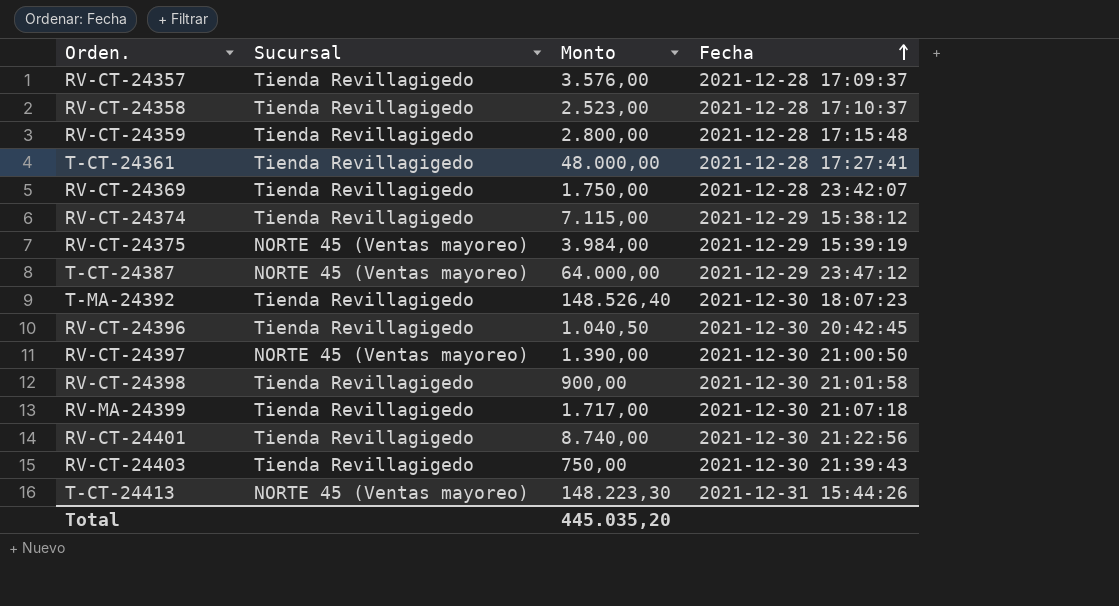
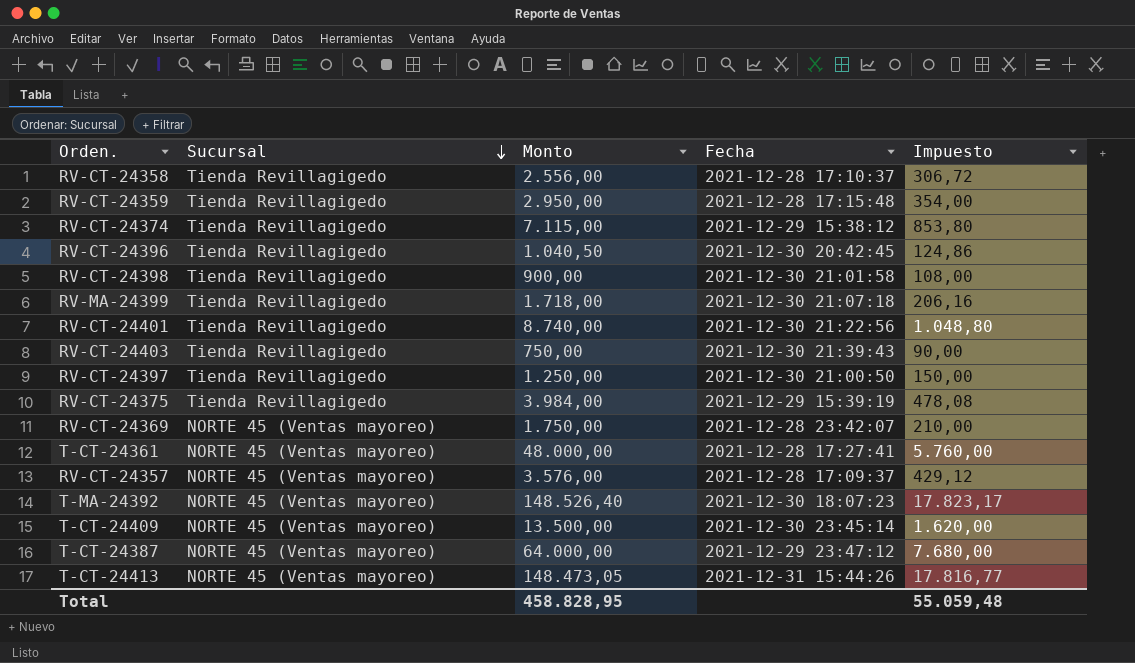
row order: Fecha ascending -> Sucursal descending
column Impuesto | formula: none -> [Monto] * 0,12
RV-CT-24358 | Monto: 2.523,00 -> 2.556,00
RV-CT-24359 | Monto: 2.800,00 -> 2.950,00
RV-MA-24399 | Monto: 1.717,00 -> 1.718,00
RV-CT-24397 | Sucursal: NORTE 45 (Ventas mayoreo) -> Tienda Revillagigedo
RV-CT-24397 | Monto: 1.390,00 -> 1.250,00
RV-CT-24375 | Sucursal: NORTE 45 (Ventas mayoreo) -> Tienda Revillagigedo
RV-CT-24369 | Sucursal: Tienda Revillagigedo -> NORTE 45 (Ventas mayoreo)
T-CT-24361 | Sucursal: Tienda Revillagigedo -> NORTE 45 (Ventas mayoreo)
RV-CT-24357 | Sucursal: Tienda Revillagigedo -> NORTE 45 (Ventas mayoreo)
T-MA-24392 | Sucursal: Tienda Revillagigedo -> NORTE 45 (Ventas mayoreo)
row T-CT-24409: none -> NORTE 45 (Ventas mayoreo) | 13.500,00 | 2021-12-30 23:45:14 | 1.620,00
T-CT-24413 | Monto: 148.223,30 -> 148.473,05
Total | Monto: 445.035,20 -> 458.828,95

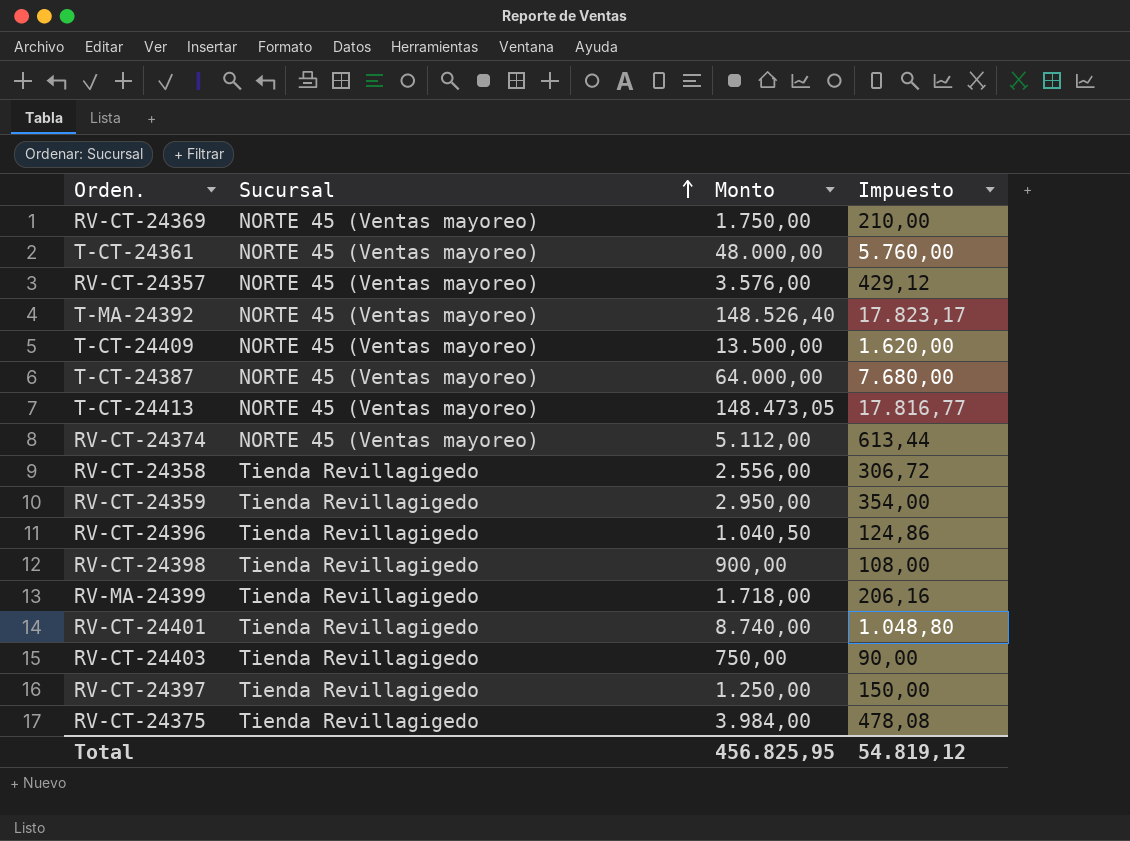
row order: Sucursal descending -> Sucursal ascending
column Fecha | position: 4 -> none
RV-CT-24374 | Sucursal: Tienda Revillagigedo -> NORTE 45 (Ventas mayoreo)
RV-CT-24374 | Monto: 7.115,00 -> 5.112,00
RV-CT-24374 | Impuesto: 853,80 -> 613,44
Total | Monto: 458.828,95 -> 456.825,95
Total | Impuesto: 55.059,48 -> 54.819,12

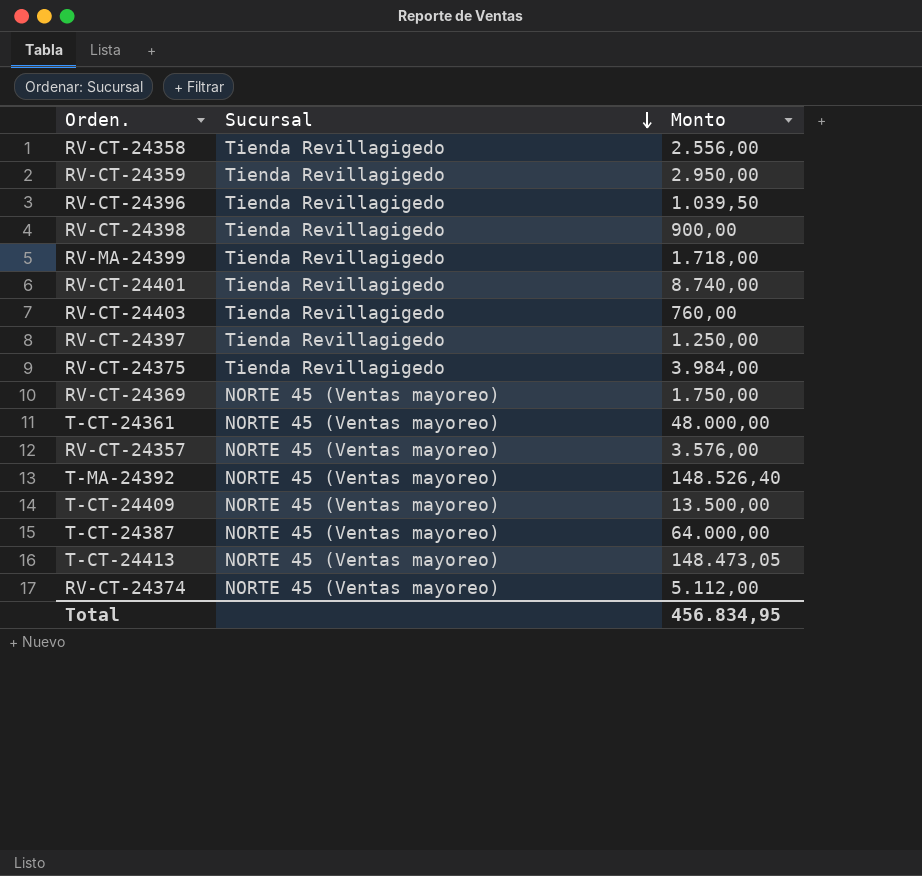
row order: Sucursal ascending -> Sucursal descending
column Impuesto | formula: [Monto] * 0,12 -> none
RV-CT-24396 | Monto: 1.040,50 -> 1.039,50
RV-CT-24403 | Monto: 750,00 -> 760,00
Total | Monto: 456.825,95 -> 456.834,95

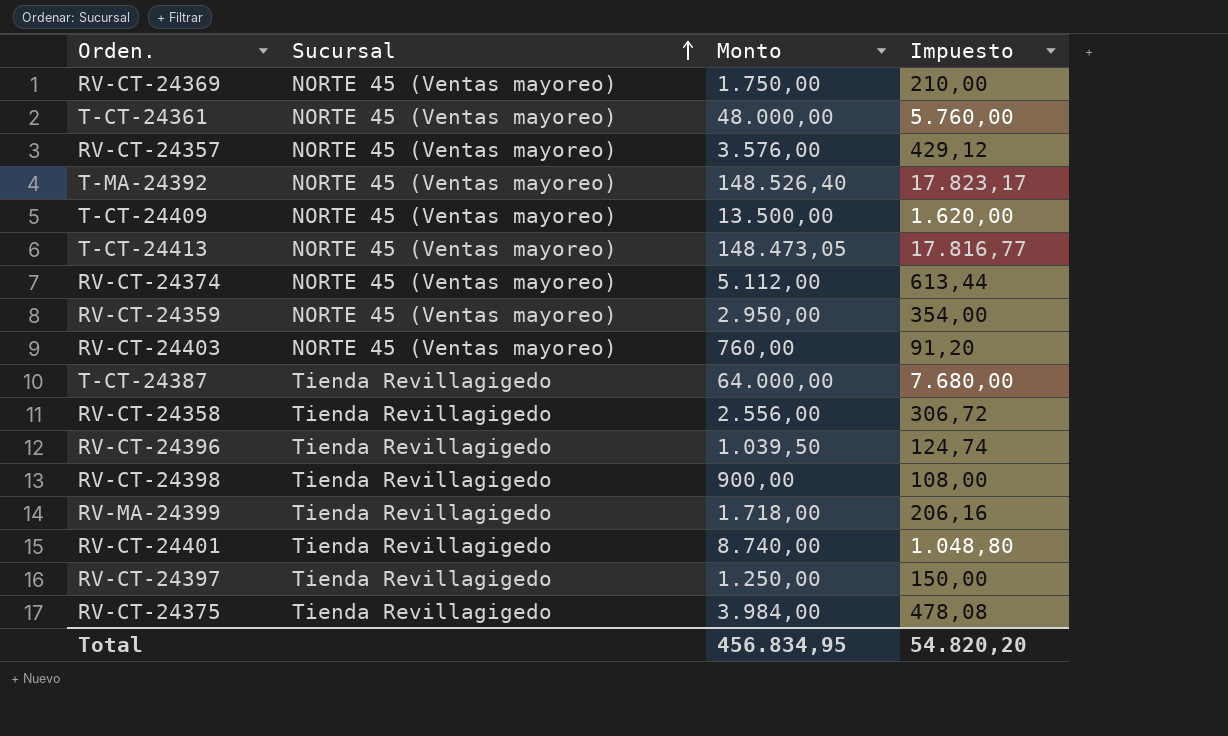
row order: Sucursal descending -> Sucursal ascending
column Impuesto | formula: none -> [Monto] * 0,12
RV-CT-24359 | Sucursal: Tienda Revillagigedo -> NORTE 45 (Ventas mayoreo)
RV-CT-24403 | Sucursal: Tienda Revillagigedo -> NORTE 45 (Ventas mayoreo)
T-CT-24387 | Sucursal: NORTE 45 (Ventas mayoreo) -> Tienda Revillagigedo

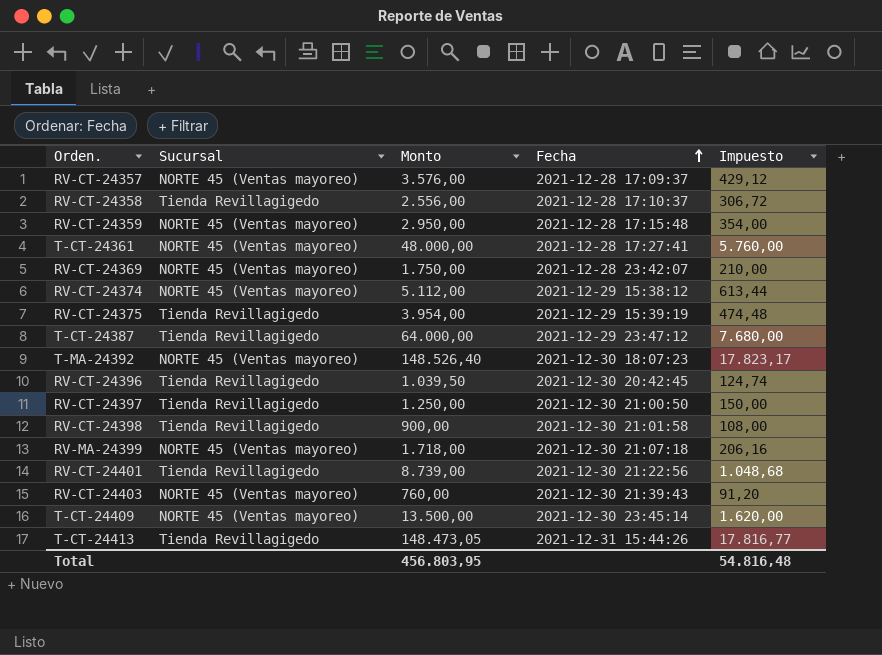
row order: Sucursal ascending -> Fecha ascending
column Fecha | position: none -> 4
RV-CT-24375 | Monto: 3.984,00 -> 3.954,00
RV-CT-24375 | Impuesto: 478,08 -> 474,48
RV-MA-24399 | Sucursal: Tienda Revillagigedo -> NORTE 45 (Ventas mayoreo)
RV-CT-24401 | Monto: 8.740,00 -> 8.739,00
RV-CT-24401 | Impuesto: 1.048,80 -> 1.048,68
T-CT-24413 | Sucursal: NORTE 45 (Ventas mayoreo) -> Tienda Revillagigedo
Total | Monto: 456.834,95 -> 456.803,95
Total | Impuesto: 54.820,20 -> 54.816,48

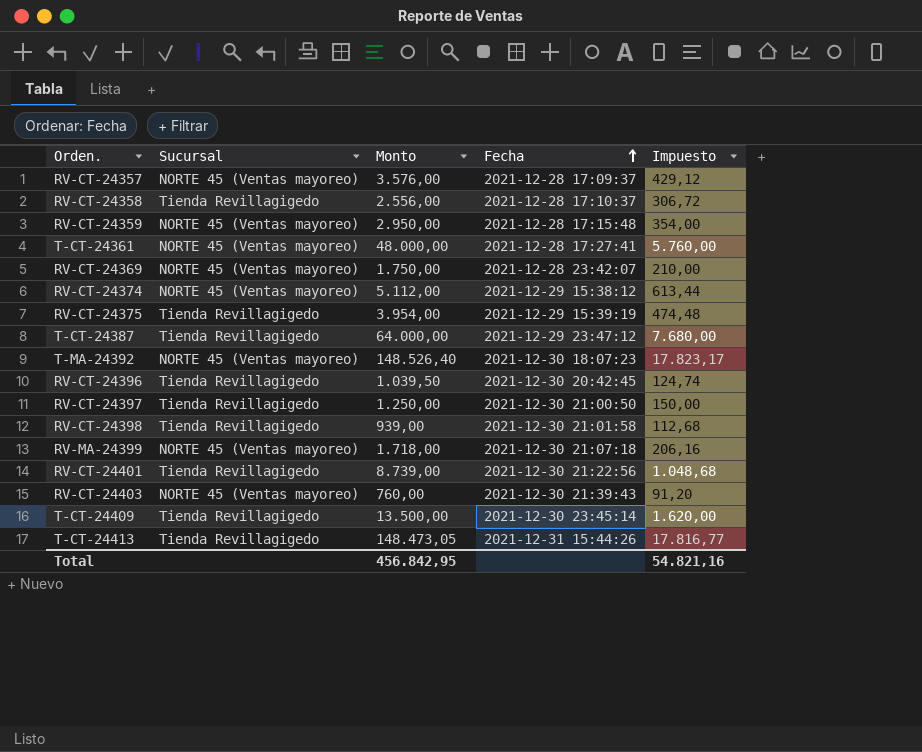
RV-CT-24398 | Monto: 900,00 -> 939,00
RV-CT-24398 | Impuesto: 108,00 -> 112,68
T-CT-24409 | Sucursal: NORTE 45 (Ventas mayoreo) -> Tienda Revillagigedo
Total | Monto: 456.803,95 -> 456.842,95
Total | Impuesto: 54.816,48 -> 54.821,16

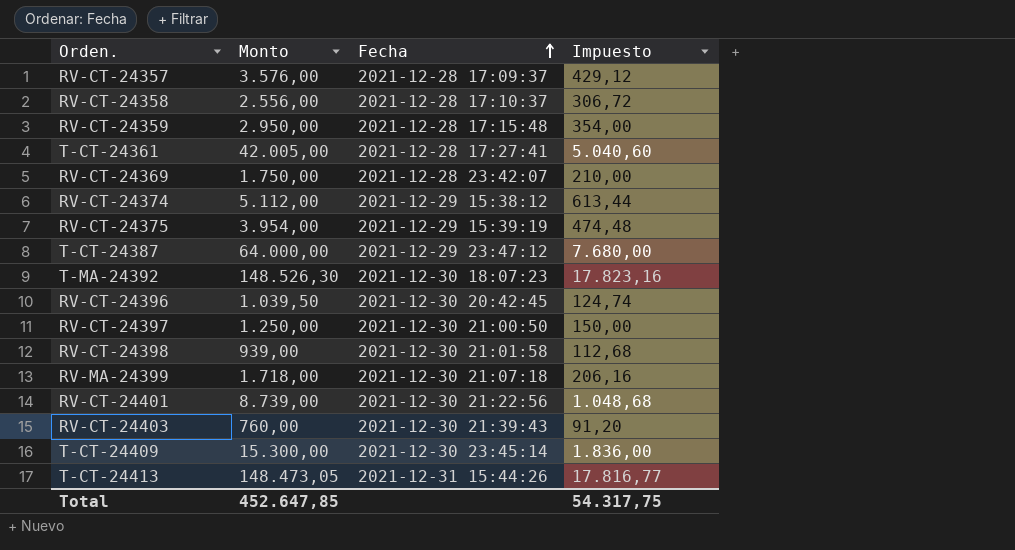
column Sucursal | position: 2 -> none
T-CT-24361 | Monto: 48.000,00 -> 42.005,00
T-CT-24361 | Impuesto: 5.760,00 -> 5.040,60
T-MA-24392 | Monto: 148.526,40 -> 148.526,30
T-MA-24392 | Impuesto: 17.823,17 -> 17.823,16
T-CT-24409 | Monto: 13.500,00 -> 15.300,00
T-CT-24409 | Impuesto: 1.620,00 -> 1.836,00
Total | Monto: 456.842,95 -> 452.647,85
Total | Impuesto: 54.821,16 -> 54.317,75

